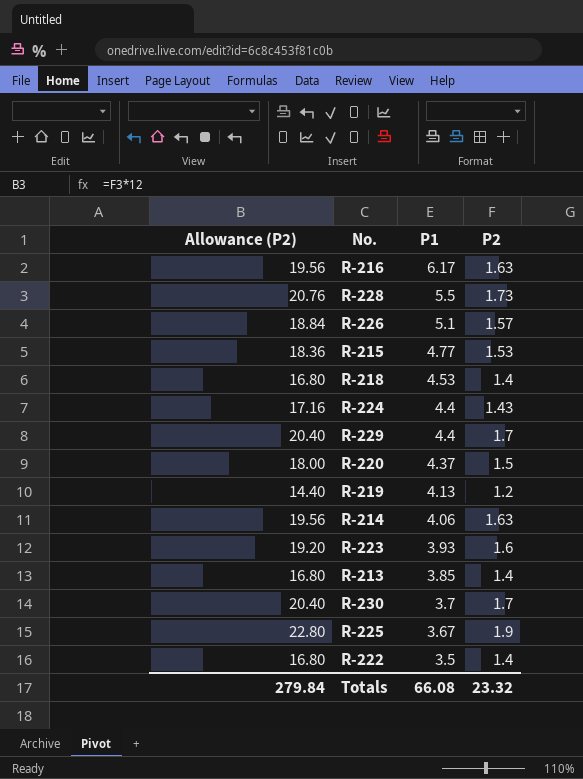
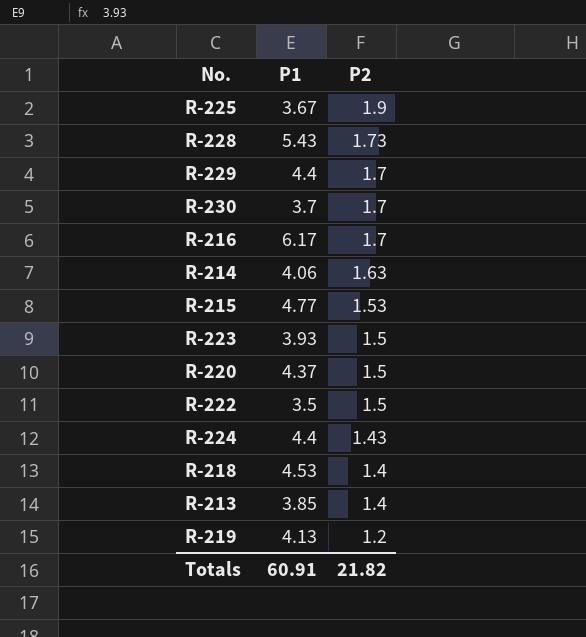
row order: P1 descending -> P2 descending
column Allowance (P2) | formula: [P2] * 12 -> none
row R-226: 18.84 | 5.1 | 1.57 -> none
R-228 | P1: 5.5 -> 5.43
R-216 | P2: 1.63 -> 1.7
R-223 | P2: 1.6 -> 1.5
R-222 | P2: 1.4 -> 1.5
Totals | P1: 66.08 -> 60.91
Totals | P2: 23.32 -> 21.82

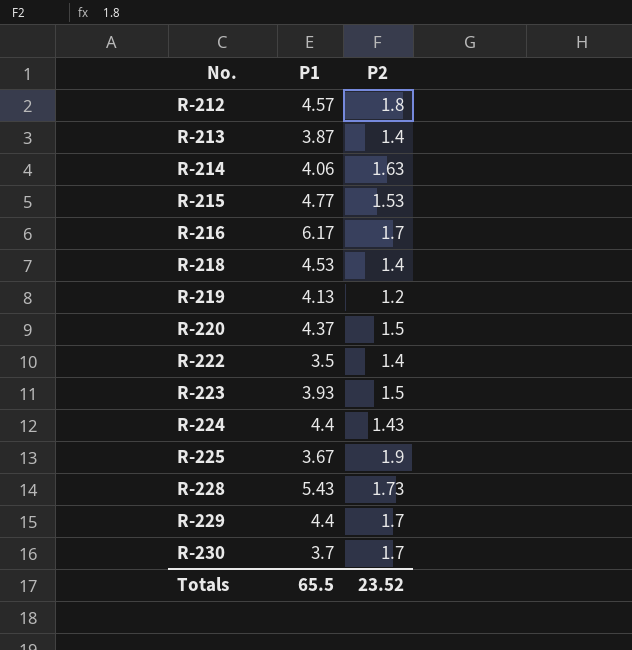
row order: P2 descending -> No. ascending
row R-212: none -> 4.57 | 1.8
R-213 | P1: 3.85 -> 3.87
R-222 | P2: 1.5 -> 1.4
Totals | P1: 60.91 -> 65.5
Totals | P2: 21.82 -> 23.52

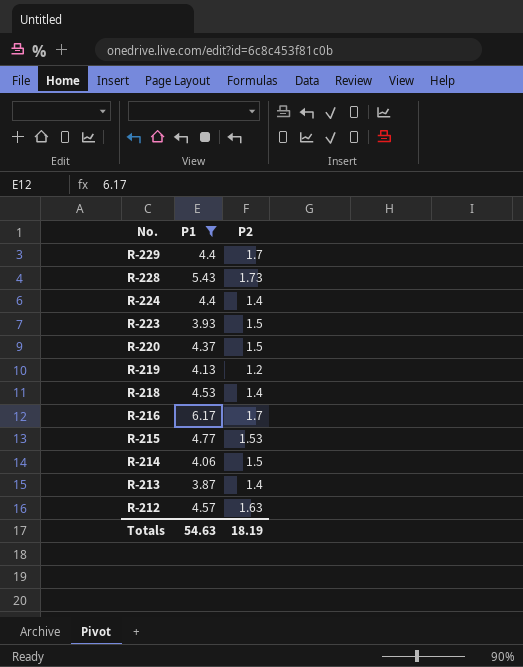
filter: none -> P1 >= 3.87
row order: No. ascending -> No. descending
R-224 | P2: 1.43 -> 1.4
R-214 | P2: 1.63 -> 1.5
R-212 | P2: 1.8 -> 1.63
Totals | P1: 65.5 -> 54.63
Totals | P2: 23.52 -> 18.19

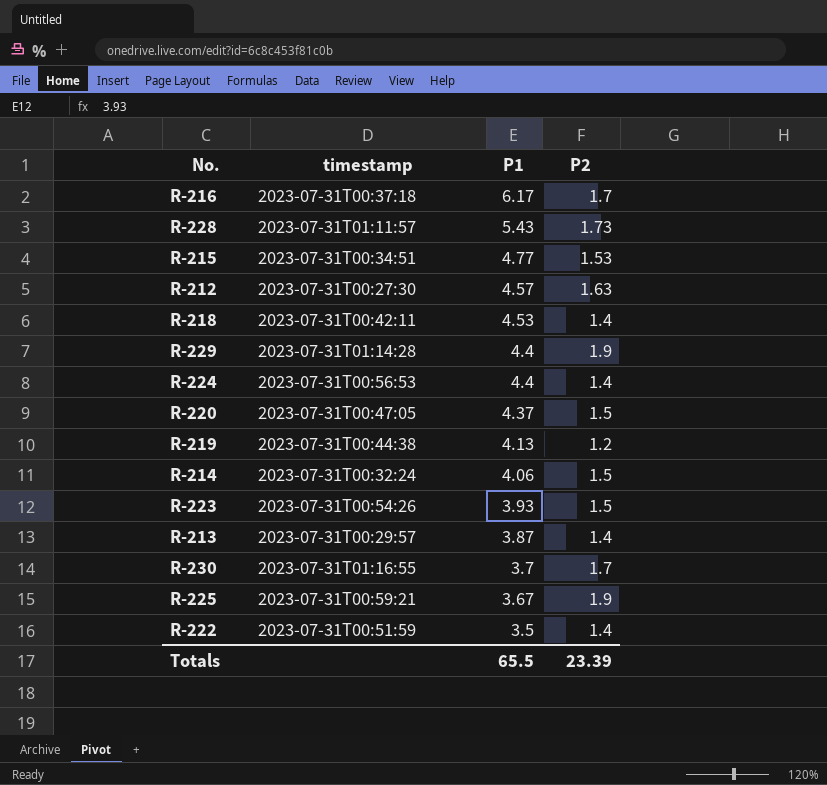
filter: P1 >= 3.87 -> none
row order: No. descending -> P1 descending
column timestamp | position: none -> 2
R-229 | P2: 1.7 -> 1.9
Totals | P1: 54.63 -> 65.5
Totals | P2: 18.19 -> 23.39

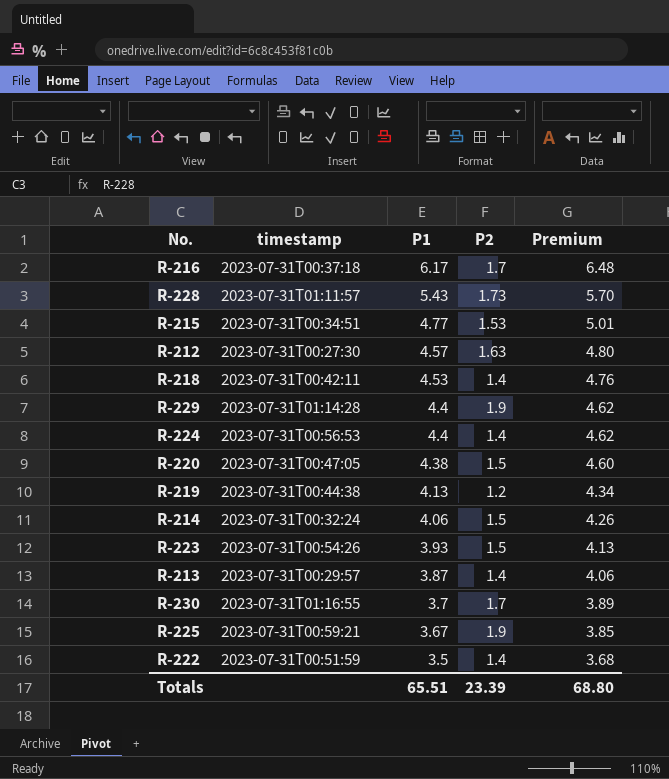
column Premium | formula: none -> [P1] * 1.05
R-220 | P1: 4.37 -> 4.38
Totals | P1: 65.5 -> 65.51

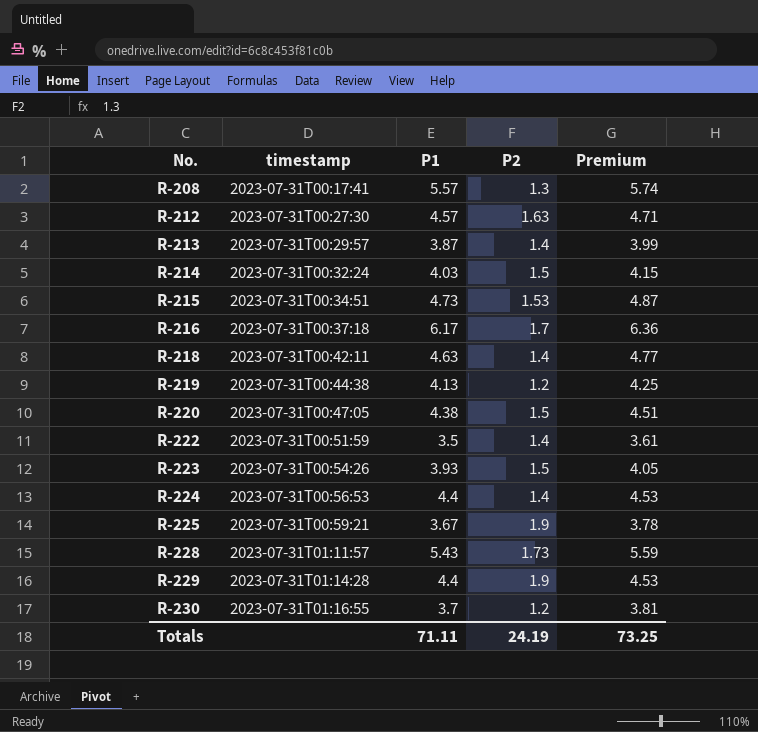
row order: P1 descending -> No. ascending
column Premium | formula: [P1] * 1.05 -> [P1] * 1.03
row R-208: none -> 2023-07-31T00:17:41 | 5.57 | 1.3 | 5.74
R-214 | P1: 4.06 -> 4.03
R-215 | P1: 4.77 -> 4.73
R-218 | P1: 4.53 -> 4.63
R-230 | P2: 1.7 -> 1.2
Totals | P1: 65.51 -> 71.11
Totals | P2: 23.39 -> 24.19
Totals | Premium: 68.80 -> 73.25

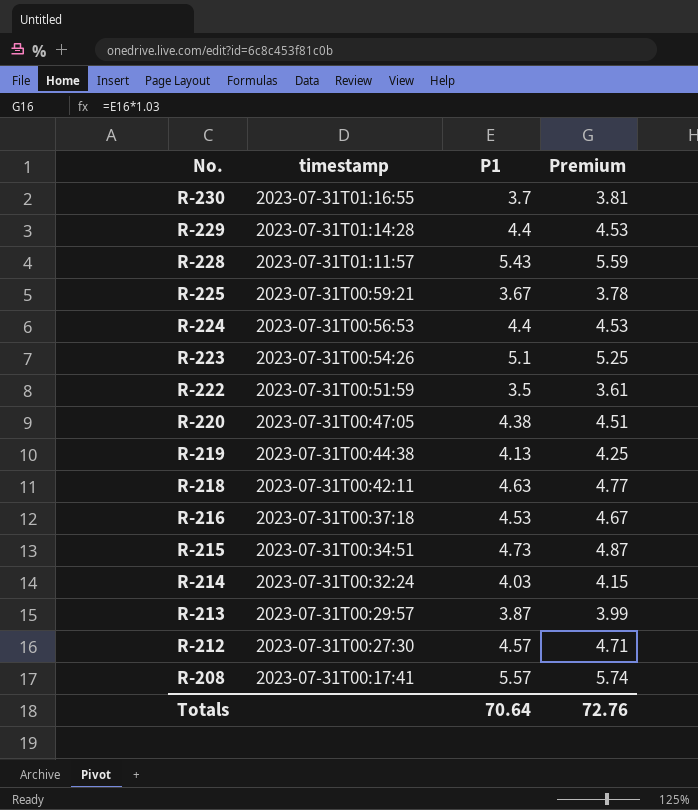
row order: No. ascending -> No. descending
column P2 | position: 4 -> none
R-223 | P1: 3.93 -> 5.1
R-223 | Premium: 4.05 -> 5.25
R-216 | P1: 6.17 -> 4.53
R-216 | Premium: 6.36 -> 4.67
Totals | P1: 71.11 -> 70.64
Totals | Premium: 73.25 -> 72.76

